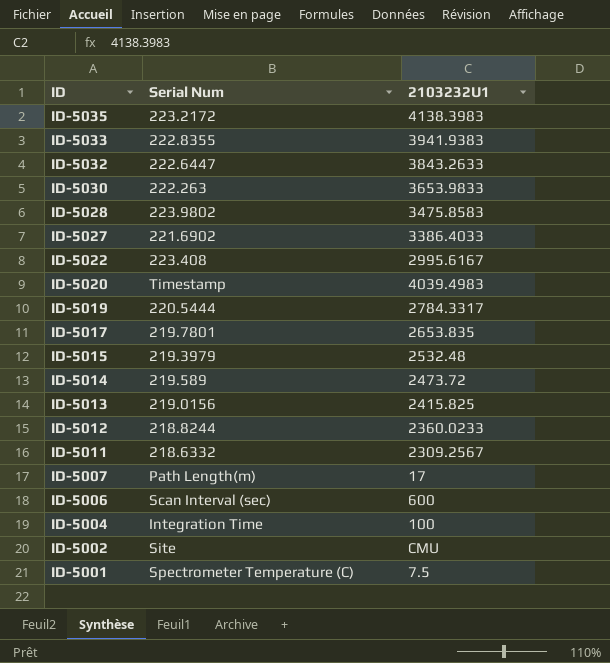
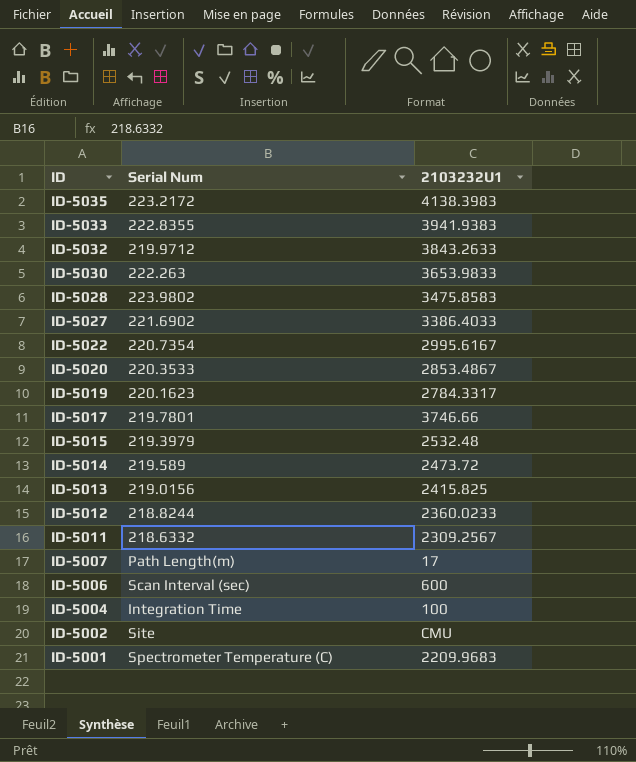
ID-5032 | Serial Num: 222.6447 -> 219.9712
ID-5022 | Serial Num: 223.408 -> 220.7354
ID-5020 | Serial Num: Timestamp -> 220.3533
ID-5020 | 2103232U1: 4039.4983 -> 2853.4867
ID-5019 | Serial Num: 220.5444 -> 220.1623
ID-5017 | 2103232U1: 2653.835 -> 3746.66
ID-5001 | 2103232U1: 7.5 -> 2209.9683

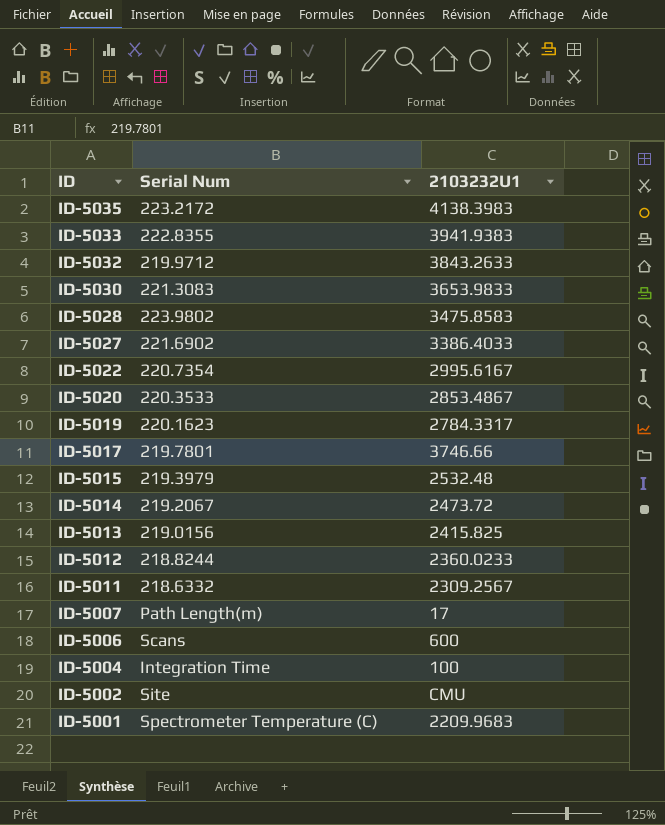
ID-5030 | Serial Num: 222.263 -> 221.3083
ID-5014 | Serial Num: 219.589 -> 219.2067
ID-5006 | Serial Num: Scan Interval (sec) -> Scans

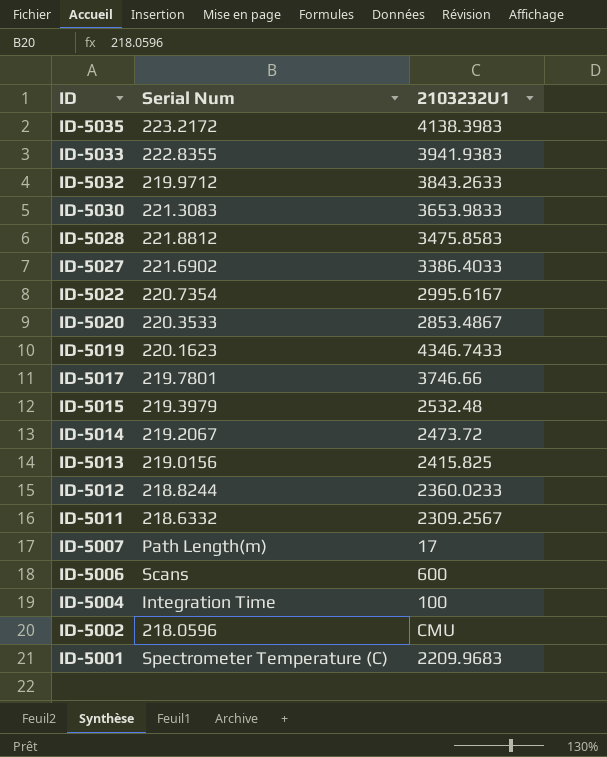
ID-5028 | Serial Num: 223.9802 -> 221.8812
ID-5019 | 2103232U1: 2784.3317 -> 4346.7433
ID-5002 | Serial Num: Site -> 218.0596

